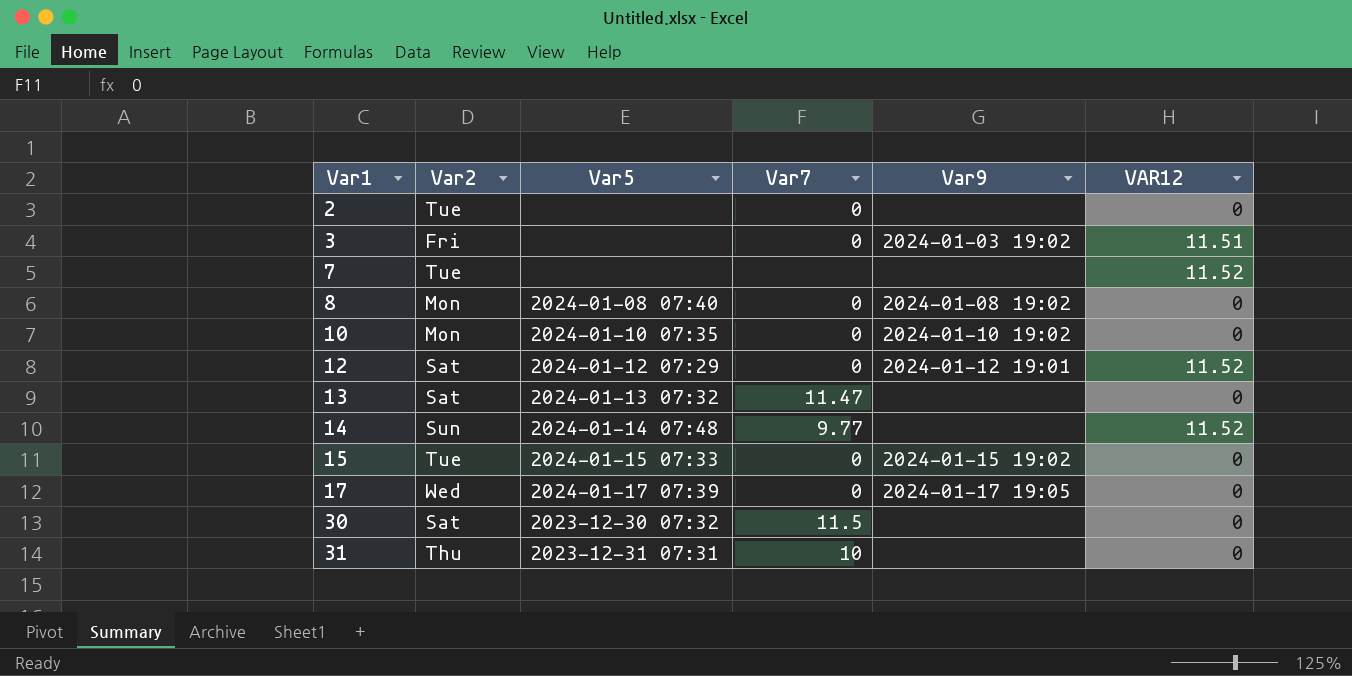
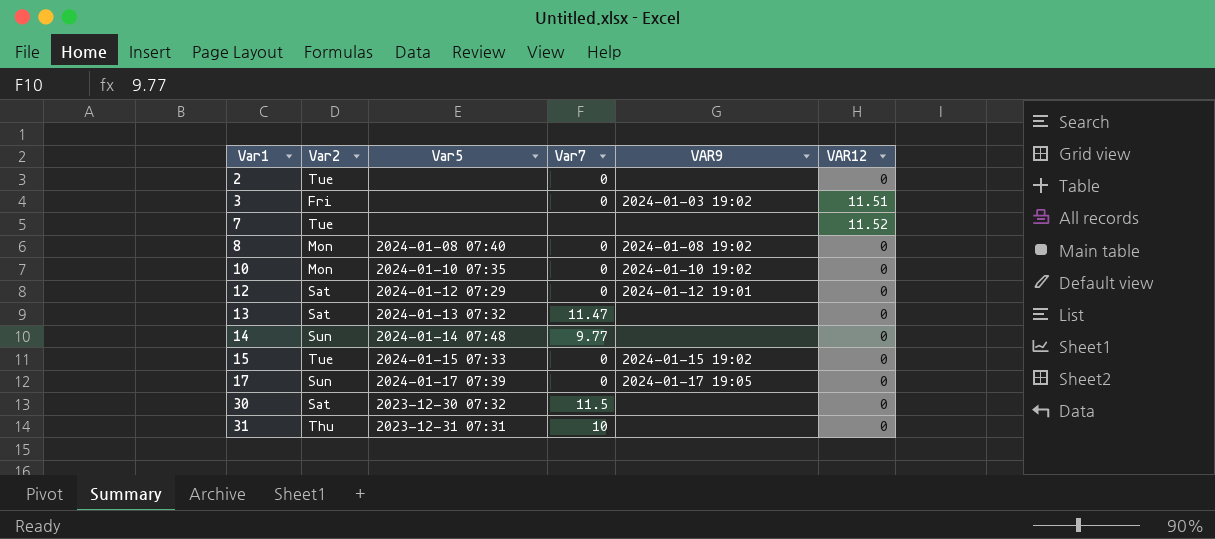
column name: Var9 -> VAR9
12 | VAR12: 11.52 -> 0
14 | VAR12: 11.52 -> 0
17 | Var2: Wed -> Sun

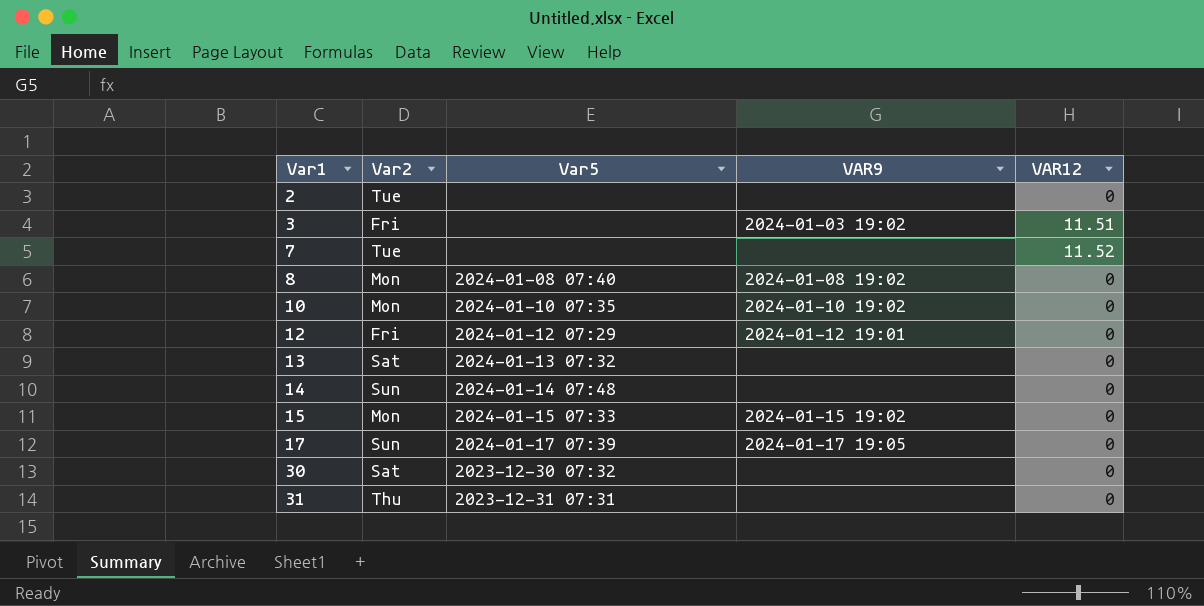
column Var7 | position: 4 -> none
12 | Var2: Sat -> Fri
15 | Var2: Tue -> Mon

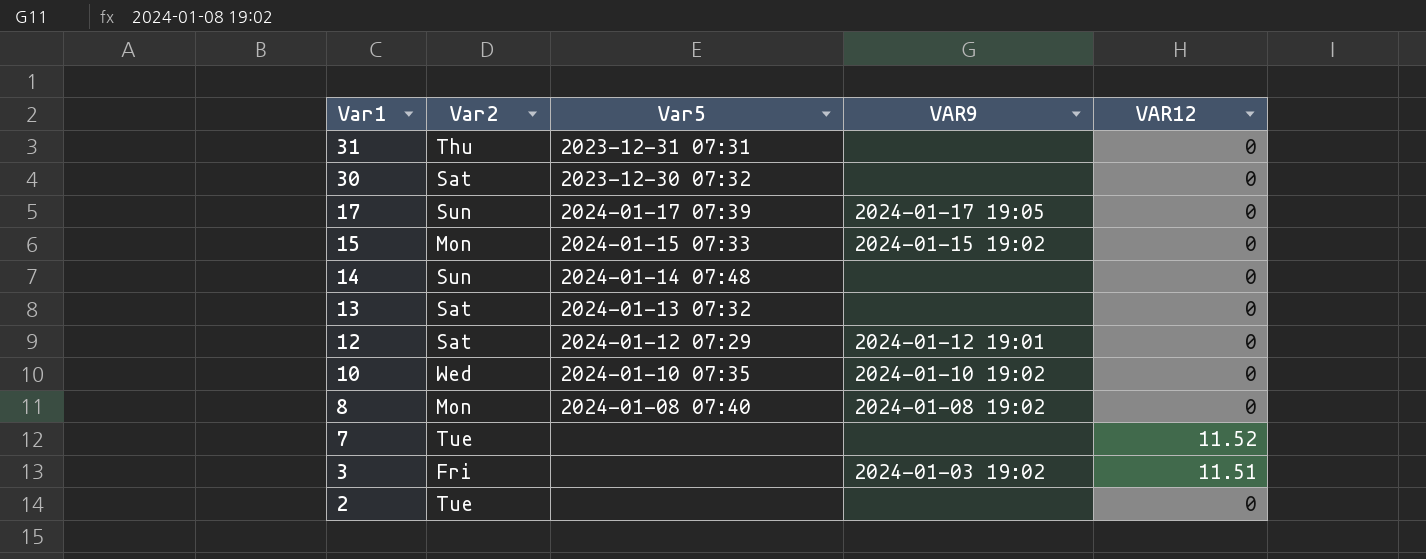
row order: Var1 ascending -> Var1 descending
12 | Var2: Fri -> Sat
10 | Var2: Mon -> Wed

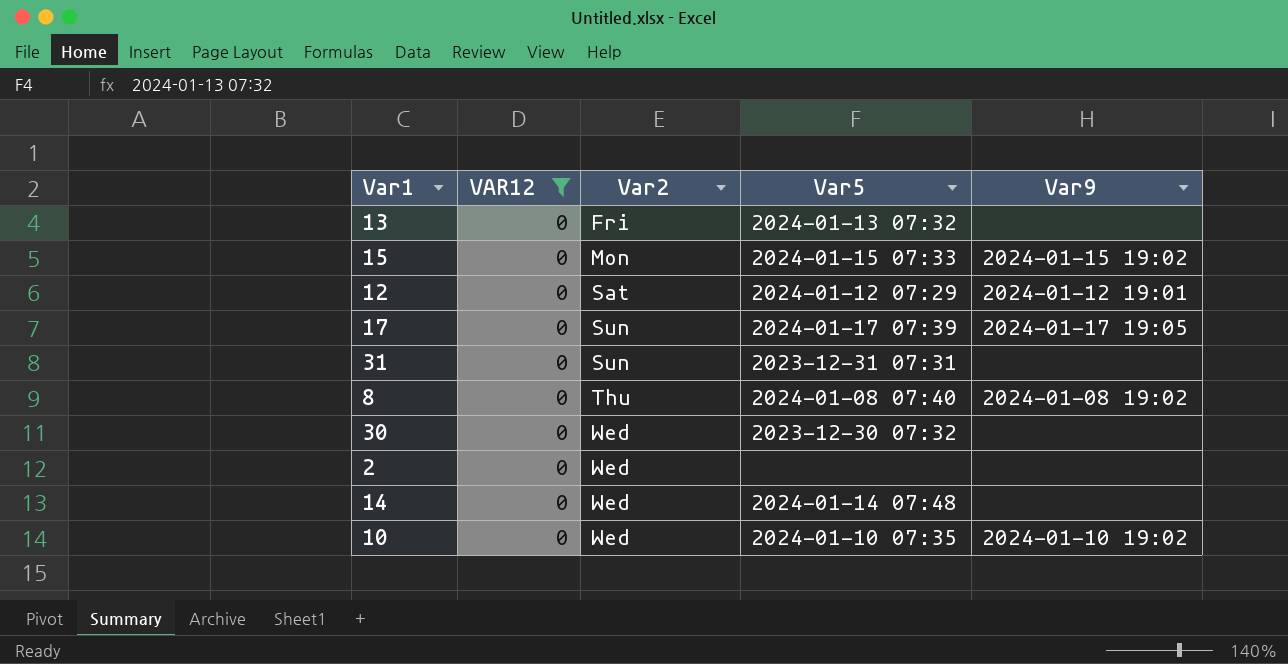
filter: none -> VAR12 = 0
row order: Var1 descending -> Var2 ascending
column VAR12 | position: 5 -> 2
column name: VAR9 -> Var9
13 | Var2: Sat -> Fri
31 | Var2: Thu -> Sun
8 | Var2: Mon -> Thu
30 | Var2: Sat -> Wed
2 | Var2: Tue -> Wed
14 | Var2: Sun -> Wed

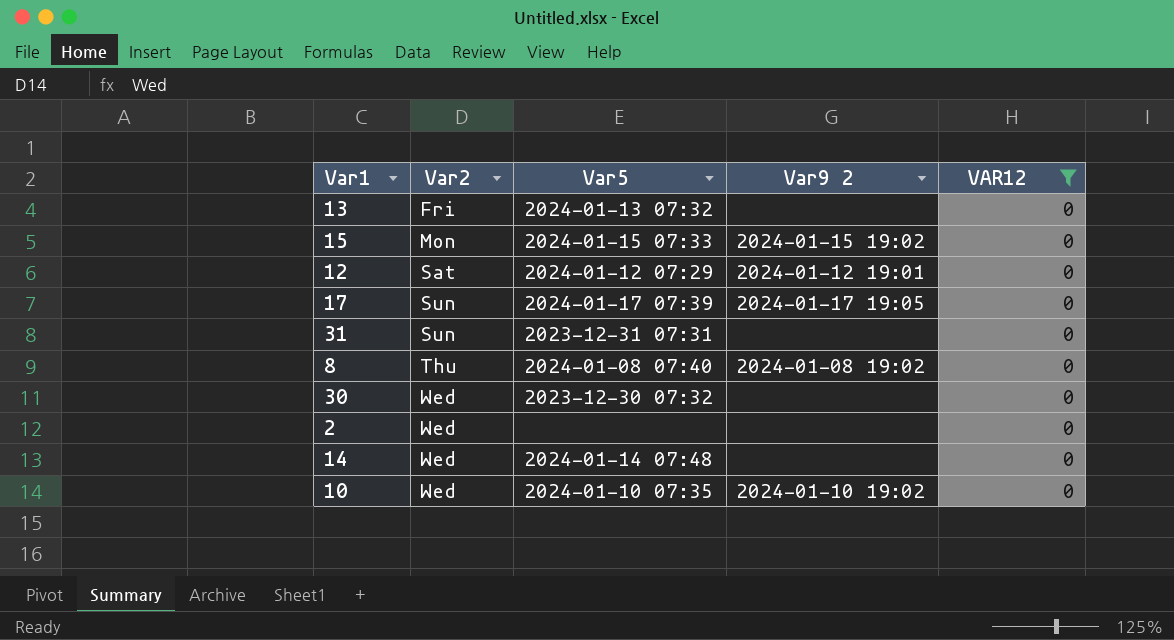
column name: Var9 -> Var9 2
column VAR12 | position: 2 -> 5

